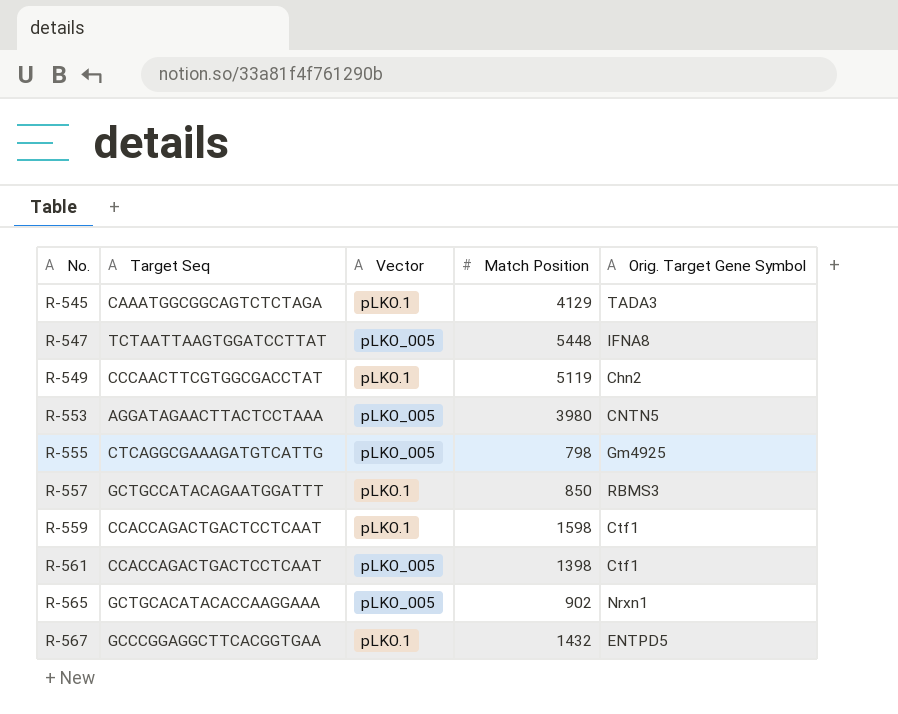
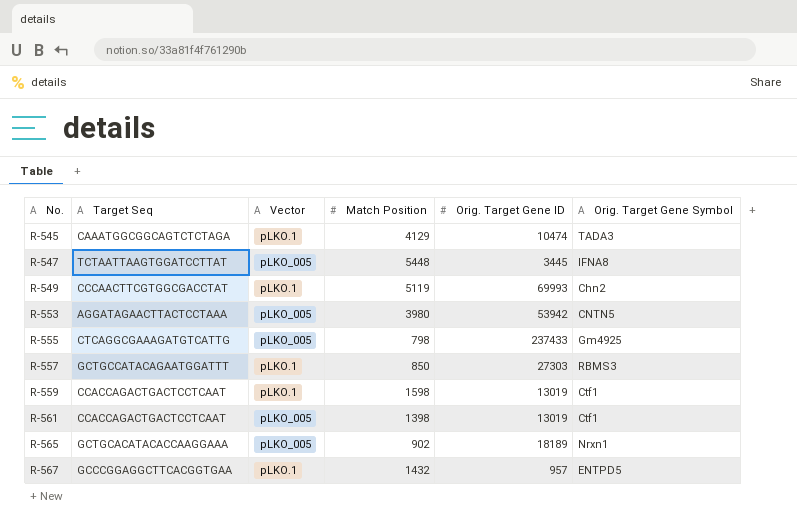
column Orig. Target Gene ID | position: none -> 5

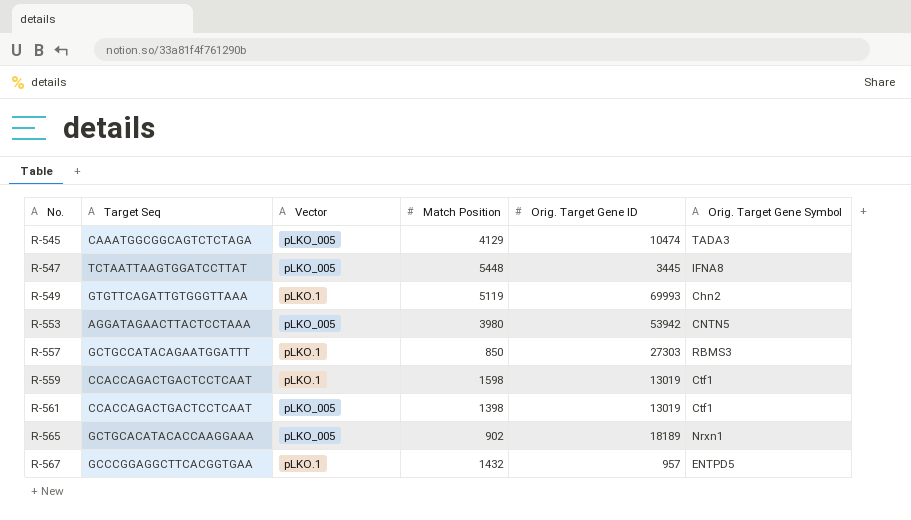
row R-555: CTCAGGCGAAAGATGTCATTG | pLKO_005 | 798 | 237433 | Gm4925 -> none
R-545 | Vector: pLKO.1 -> pLKO_005
R-549 | Target Seq: CCCAACTTCGTGGCGACCTAT -> GTGTTCAGATTGTGGGTTAAA

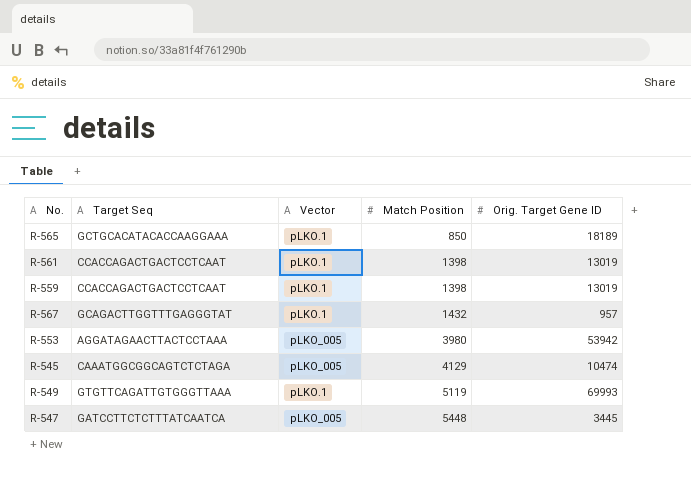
row order: No. ascending -> Match Position ascending
column Orig. Target Gene Symbol | position: 6 -> none
row R-557: GCTGCCATACAGAATGGATTT | pLKO.1 | 850 | 27303 | RBMS3 -> none
R-565 | Vector: pLKO_005 -> pLKO.1
R-565 | Match Position: 902 -> 850
R-561 | Vector: pLKO_005 -> pLKO.1
R-559 | Match Position: 1598 -> 1398
R-567 | Target Seq: GCCCGGAGGCTTCACGGTGAA -> GCAGACTTGGTTTGAGGGTAT
R-547 | Target Seq: TCTAATTAAGTGGATCCTTAT -> GATCCTTCTCTTTATCAATCA

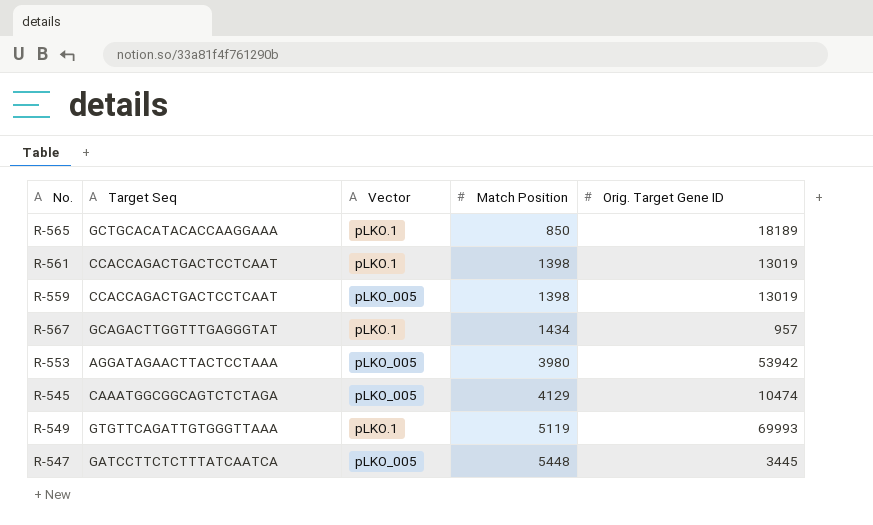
R-559 | Vector: pLKO.1 -> pLKO_005
R-567 | Match Position: 1432 -> 1434

